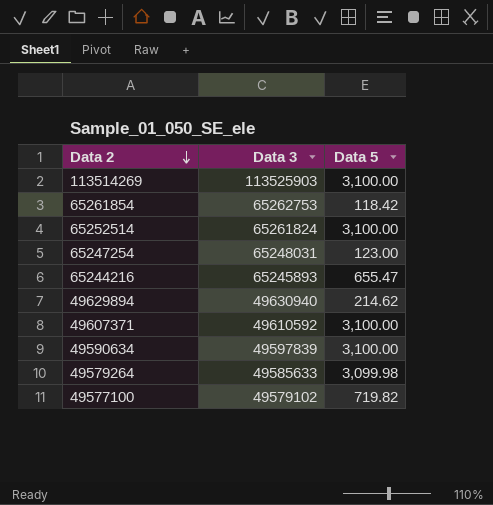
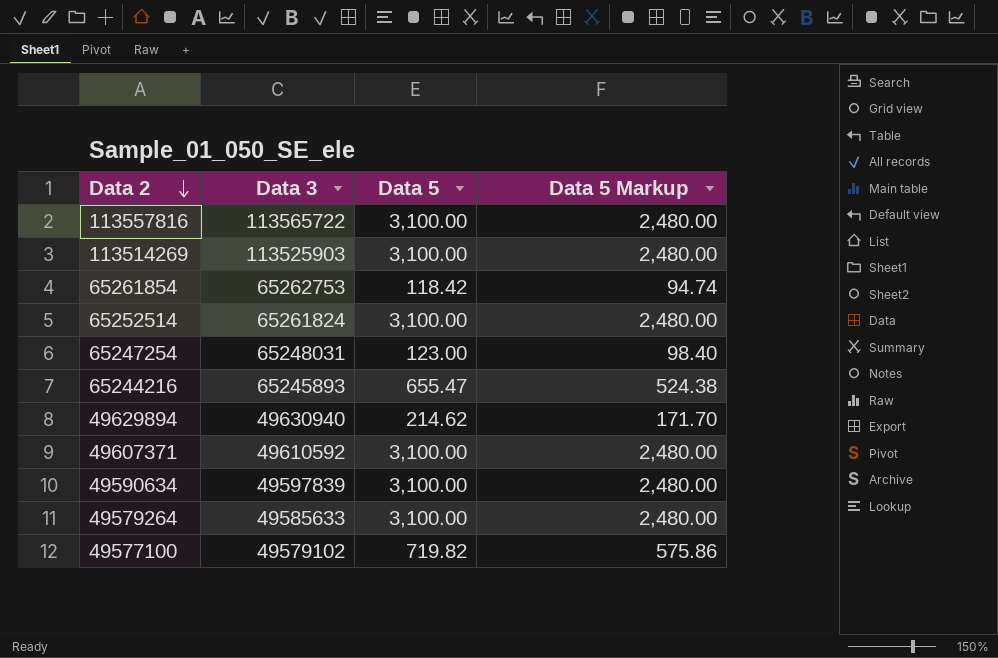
column Data 5 Markup | formula: none -> [Data 5] * 0.8
row 113557816: none -> 113565722 | 3,100.00 | 2,480.00
49579264 | Data 5: 3,099.98 -> 3,100.00

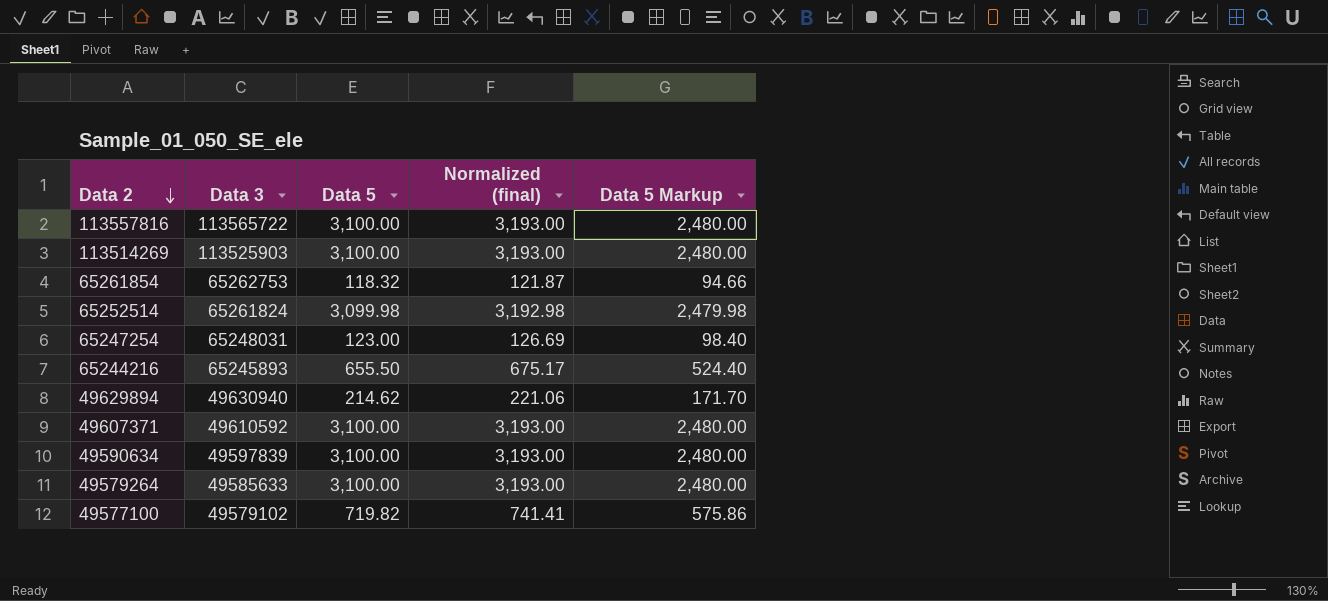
column Normalized (final) | formula: none -> [Data 5] * 1.03
65261854 | Data 5: 118.42 -> 118.32
65261854 | Data 5 Markup: 94.74 -> 94.66
65252514 | Data 5: 3,100.00 -> 3,099.98
65252514 | Data 5 Markup: 2,480.00 -> 2,479.98
65244216 | Data 5: 655.47 -> 655.50
65244216 | Data 5 Markup: 524.38 -> 524.40

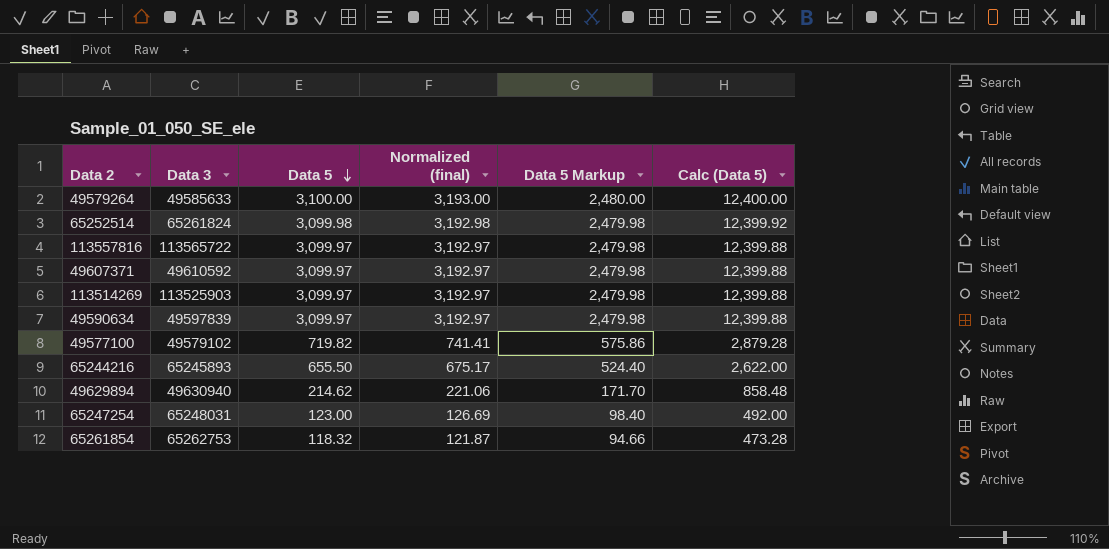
row order: Data 2 descending -> Data 5 descending
column Calc (Data 5) | formula: none -> [Data 5] * 4
113557816 | Data 5: 3,100.00 -> 3,099.97
113557816 | Normalized (final): 3,193.00 -> 3,192.97
113557816 | Data 5 Markup: 2,480.00 -> 2,479.98
49607371 | Data 5: 3,100.00 -> 3,099.97
49607371 | Normalized (final): 3,193.00 -> 3,192.97
49607371 | Data 5 Markup: 2,480.00 -> 2,479.98
113514269 | Data 5: 3,100.00 -> 3,099.97
113514269 | Normalized (final): 3,193.00 -> 3,192.97
113514269 | Data 5 Markup: 2,480.00 -> 2,479.98
49590634 | Data 5: 3,100.00 -> 3,099.97
49590634 | Normalized (final): 3,193.00 -> 3,192.97
49590634 | Data 5 Markup: 2,480.00 -> 2,479.98

